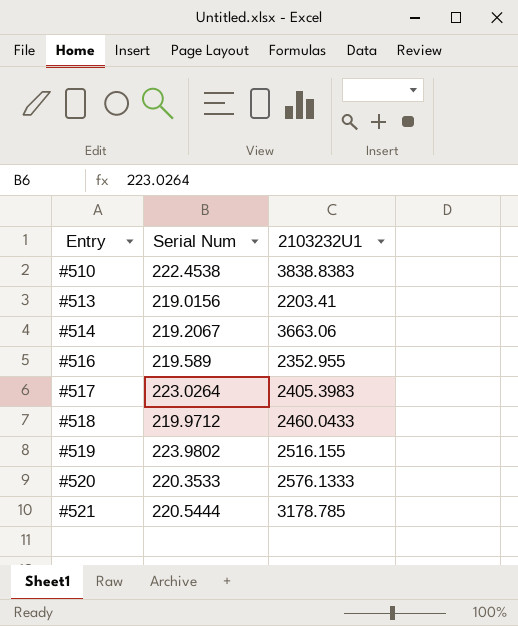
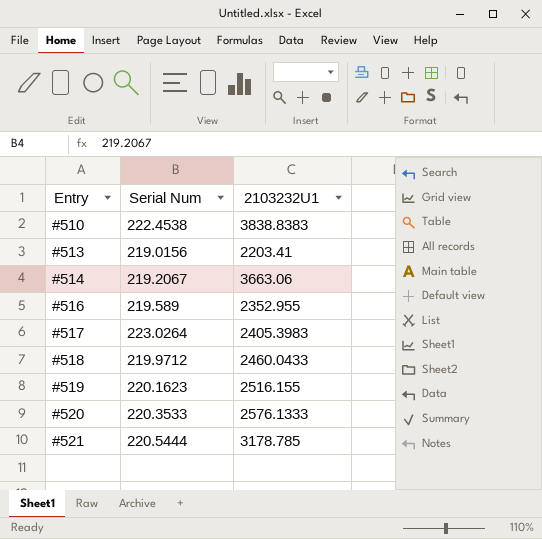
#519 | Serial Num: 223.9802 -> 220.1623

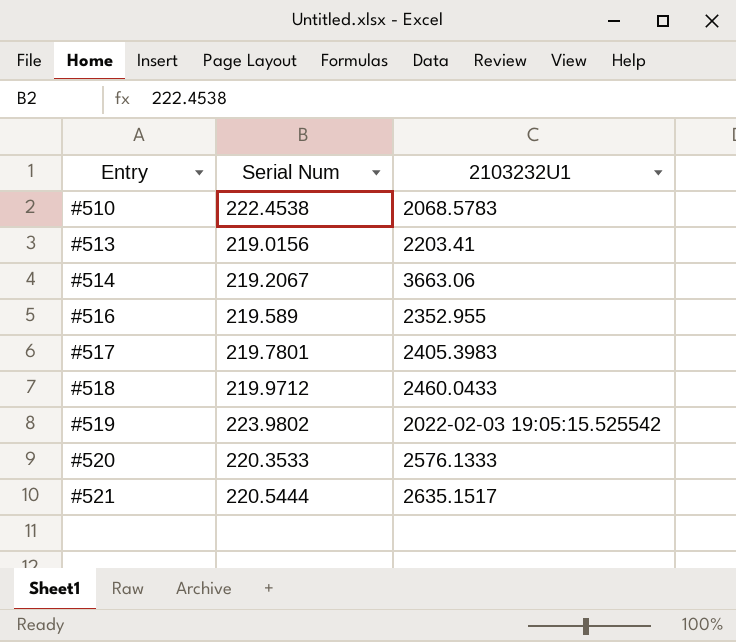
#510 | 2103232U1: 3838.8383 -> 2068.5783
#517 | Serial Num: 223.0264 -> 219.7801
#519 | Serial Num: 220.1623 -> 223.9802
#519 | 2103232U1: 2516.155 -> 2022-02-03 19:05:15.525542
#521 | 2103232U1: 3178.785 -> 2635.1517

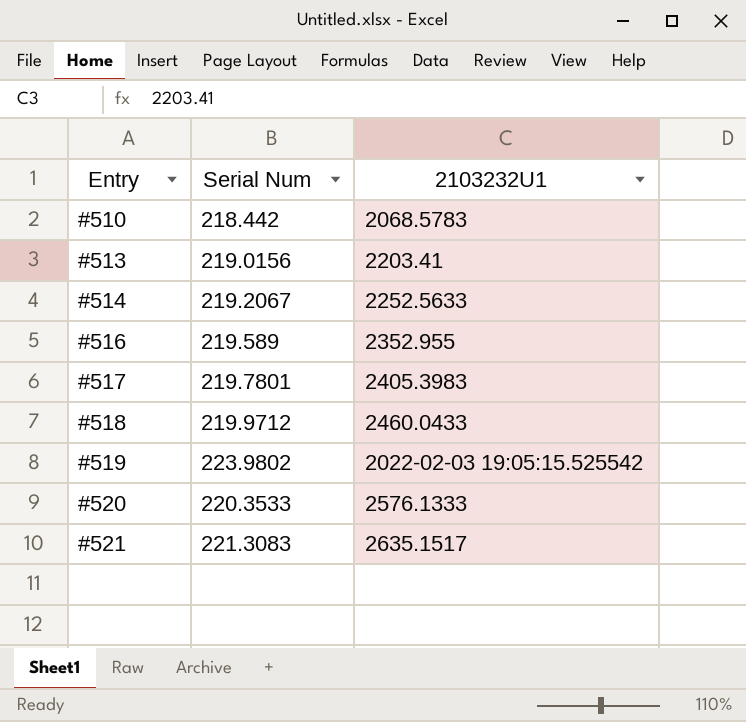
#510 | Serial Num: 222.4538 -> 218.442
#514 | 2103232U1: 3663.06 -> 2252.5633
#521 | Serial Num: 220.5444 -> 221.3083

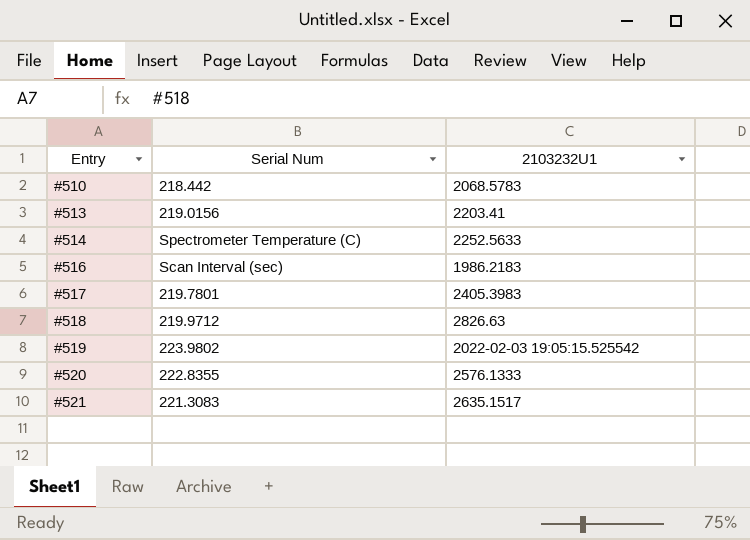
#514 | Serial Num: 219.2067 -> Spectrometer Temperature (C)
#516 | Serial Num: 219.589 -> Scan Interval (sec)
#516 | 2103232U1: 2352.955 -> 1986.2183
#518 | 2103232U1: 2460.0433 -> 2826.63
#520 | Serial Num: 220.3533 -> 222.8355

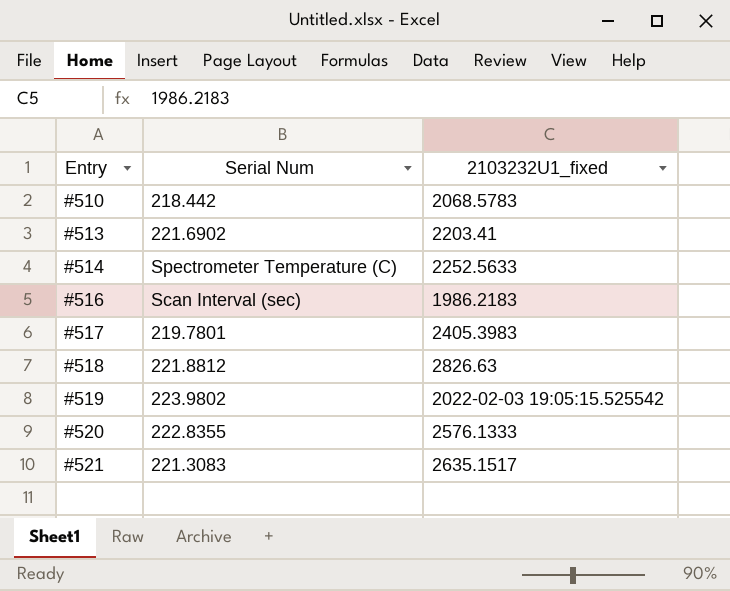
column name: 2103232U1 -> 2103232U1_fixed
#513 | Serial Num: 219.0156 -> 221.6902
#518 | Serial Num: 219.9712 -> 221.8812

